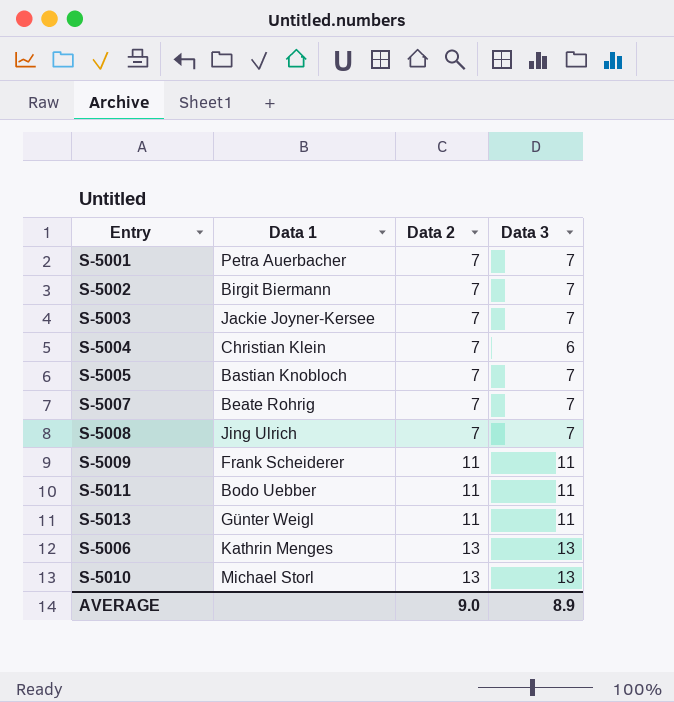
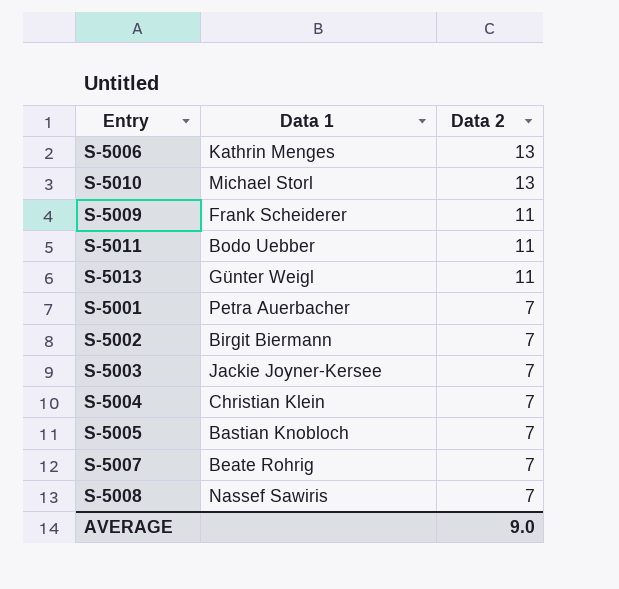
row order: Data 2 ascending -> Data 2 descending
column Data 3 | position: 4 -> none
S-5008 | Data 1: Jing Ulrich -> Nassef Sawiris

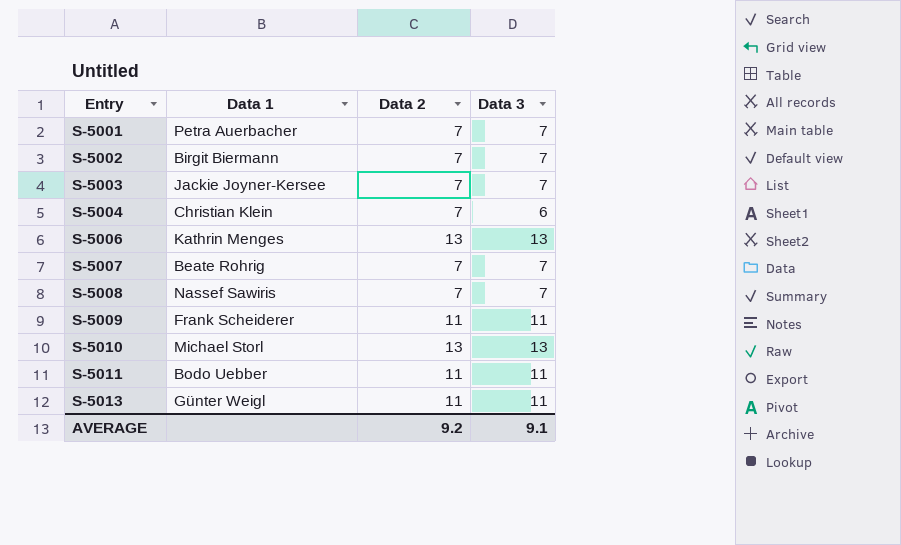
row order: Data 2 descending -> Entry ascending
column Data 3 | position: none -> 4
row S-5005: Bastian Knobloch | 7 -> none
AVERAGE | Data 2: 9.0 -> 9.2

